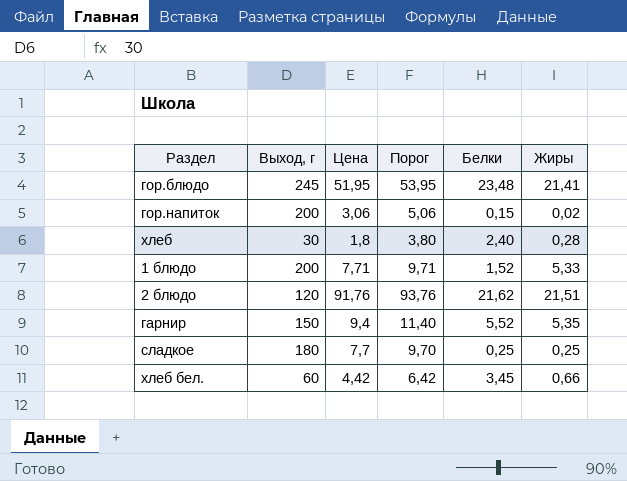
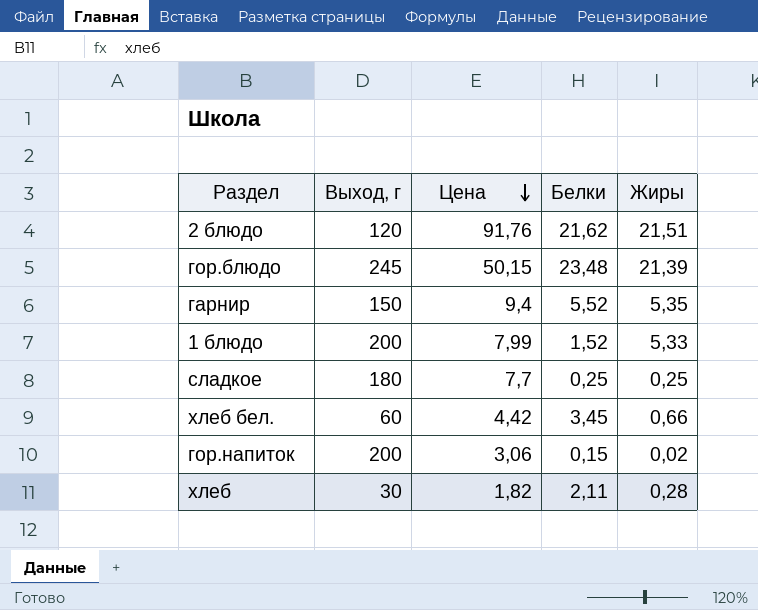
row order: none -> Цена descending
column Порог | formula: [Цена] + 2 -> none
гор.блюдо | Цена: 51,95 -> 50,15
гор.блюдо | Жиры: 21,41 -> 21,39
1 блюдо | Цена: 7,71 -> 7,99
хлеб | Цена: 1,8 -> 1,82
хлеб | Белки: 2,40 -> 2,11

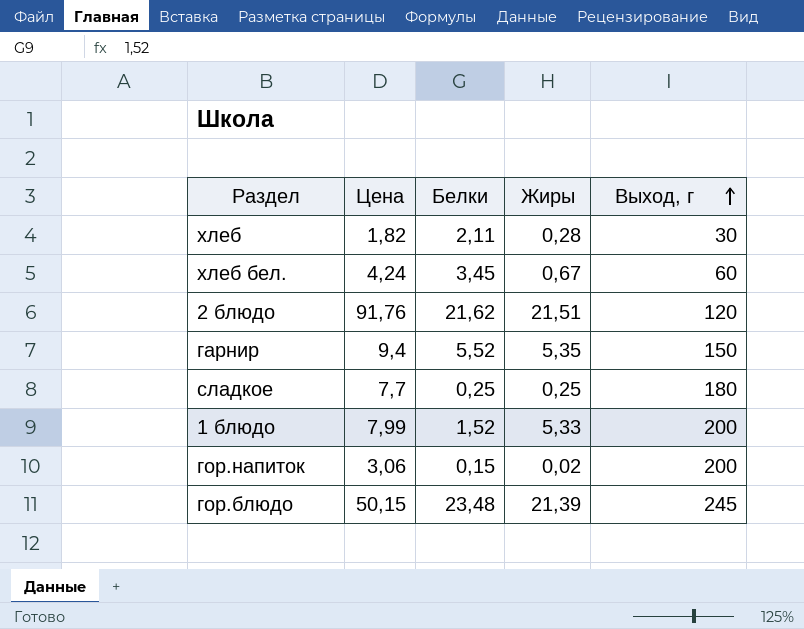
row order: Цена descending -> Выход, г ascending
column Выход, г | position: 2 -> 5
хлеб бел. | Цена: 4,42 -> 4,24
хлеб бел. | Жиры: 0,66 -> 0,67

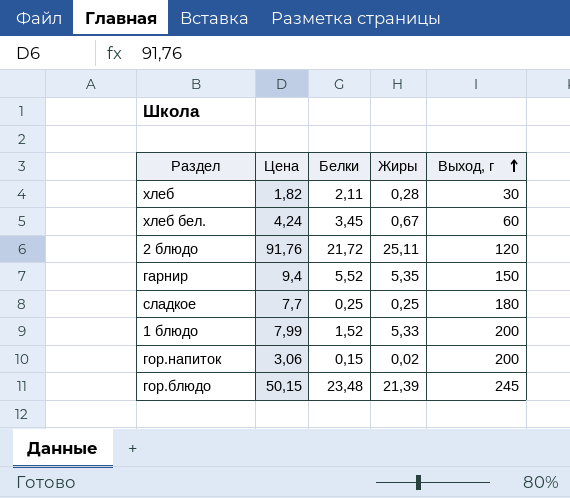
2 блюдо | Белки: 21,62 -> 21,72
2 блюдо | Жиры: 21,51 -> 25,11

